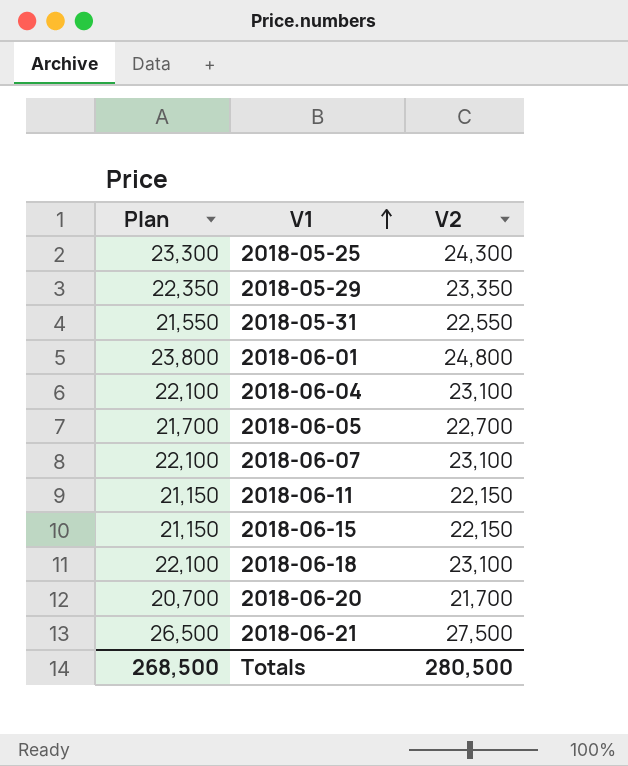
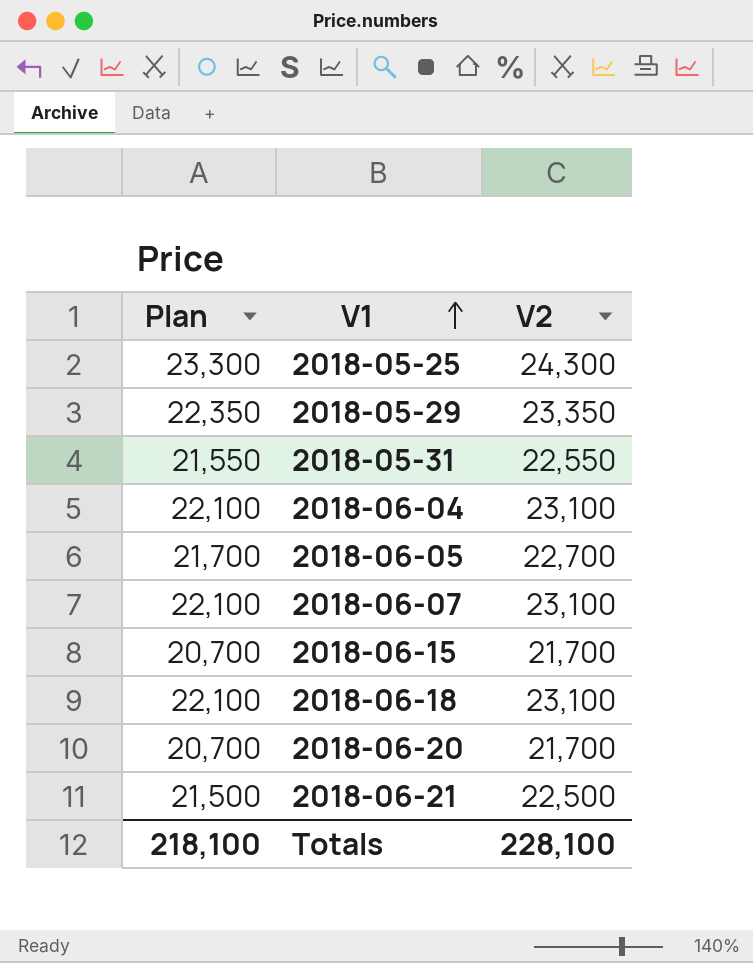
row 2018-06-01: 23,800 | 24,800 -> none
row 2018-06-11: 21,150 | 22,150 -> none
2018-06-15 | Plan: 21,150 -> 20,700
2018-06-15 | V2: 22,150 -> 21,700
2018-06-21 | Plan: 26,500 -> 21,500
2018-06-21 | V2: 27,500 -> 22,500
Totals | Plan: 268,500 -> 218,100
Totals | V2: 280,500 -> 228,100

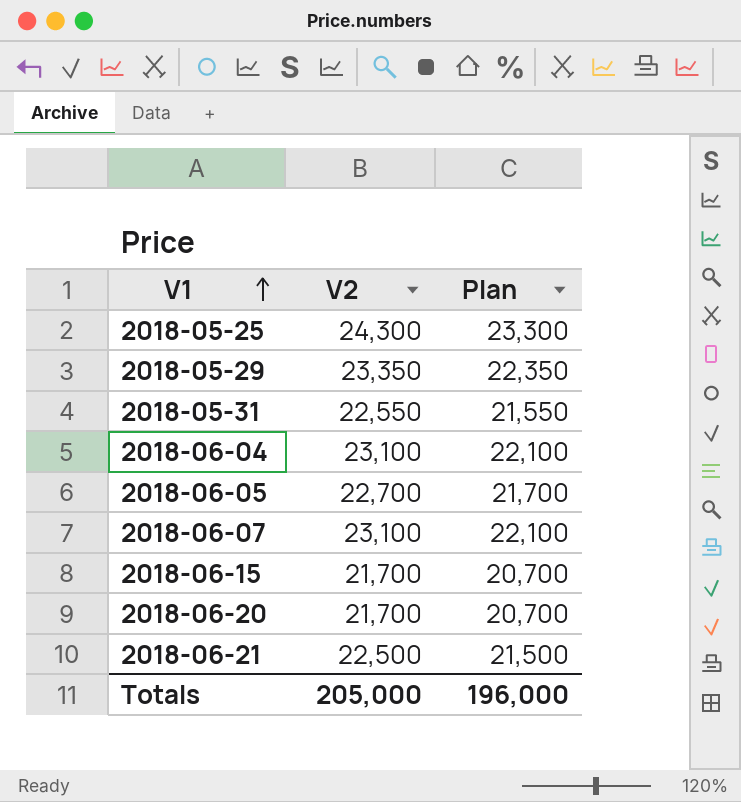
column Plan | position: 1 -> 3
row 2018-06-18: 22,100 | 23,100 -> none
Totals | V2: 228,100 -> 205,000
Totals | Plan: 218,100 -> 196,000

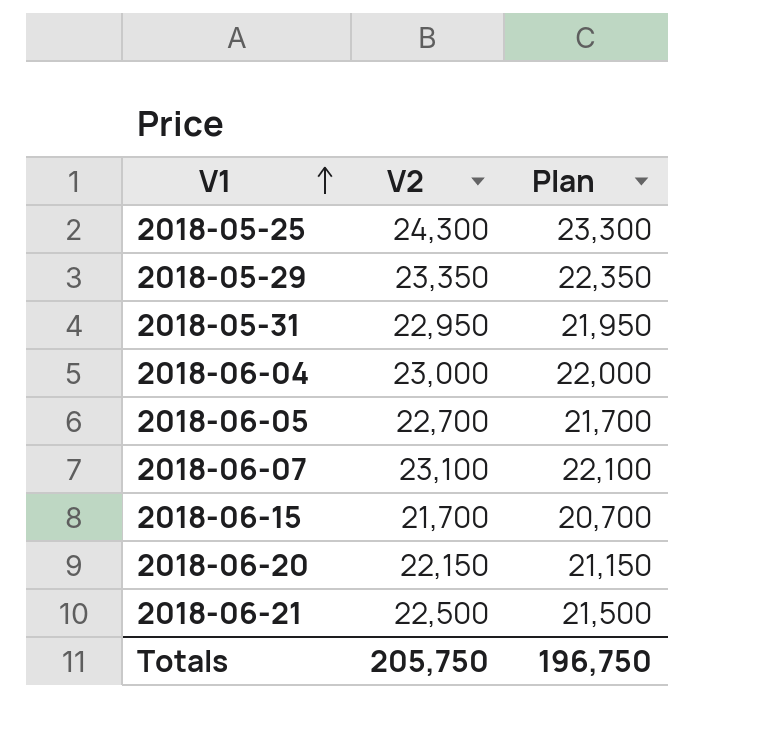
2018-05-31 | V2: 22,550 -> 22,950
2018-05-31 | Plan: 21,550 -> 21,950
2018-06-04 | V2: 23,100 -> 23,000
2018-06-04 | Plan: 22,100 -> 22,000
2018-06-20 | V2: 21,700 -> 22,150
2018-06-20 | Plan: 20,700 -> 21,150
Totals | V2: 205,000 -> 205,750
Totals | Plan: 196,000 -> 196,750

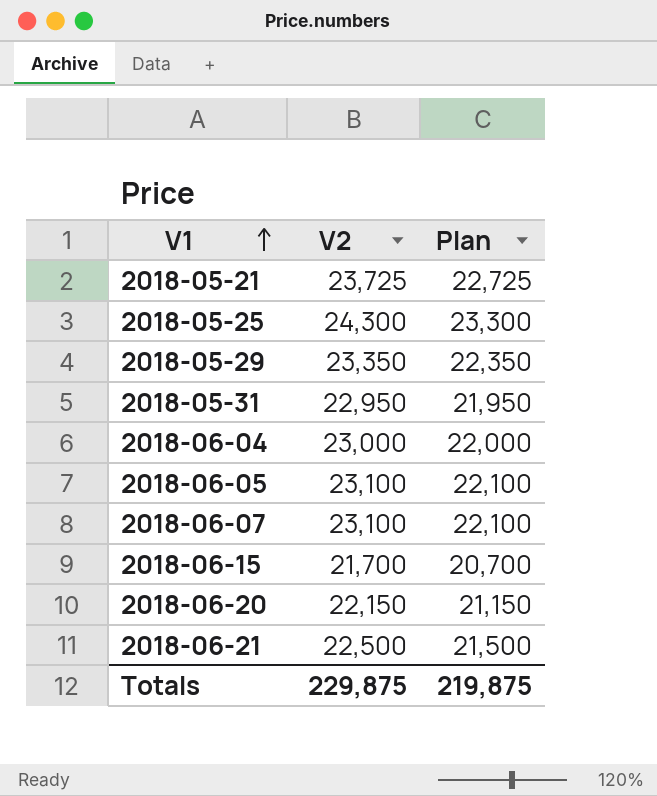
row 2018-05-21: none -> 23,725 | 22,725
2018-06-05 | V2: 22,700 -> 23,100
2018-06-05 | Plan: 21,700 -> 22,100
Totals | V2: 205,750 -> 229,875
Totals | Plan: 196,750 -> 219,875

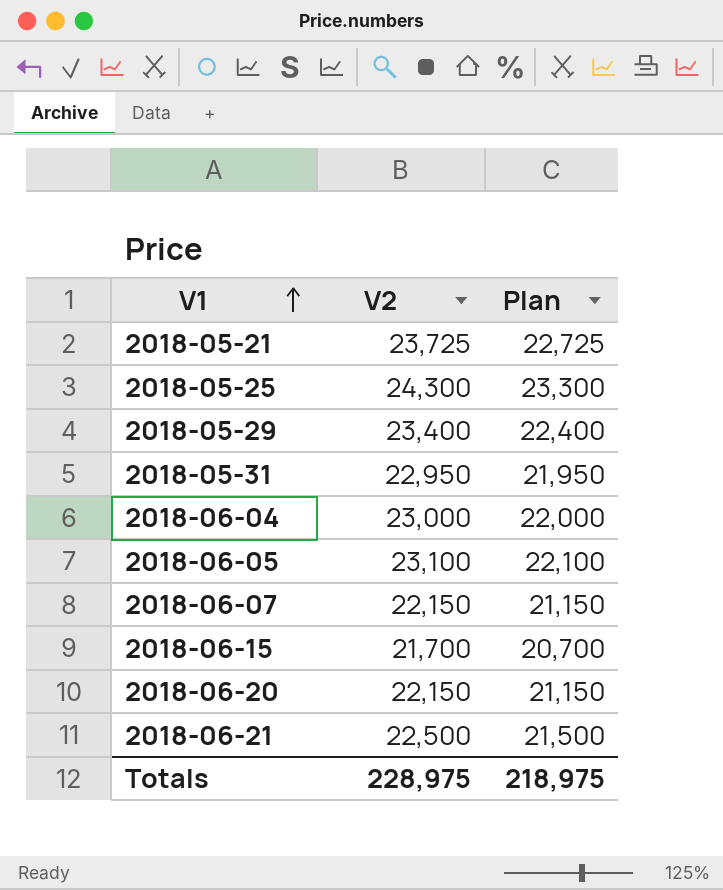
2018-05-29 | V2: 23,350 -> 23,400
2018-05-29 | Plan: 22,350 -> 22,400
2018-06-07 | V2: 23,100 -> 22,150
2018-06-07 | Plan: 22,100 -> 21,150
Totals | V2: 229,875 -> 228,975
Totals | Plan: 219,875 -> 218,975

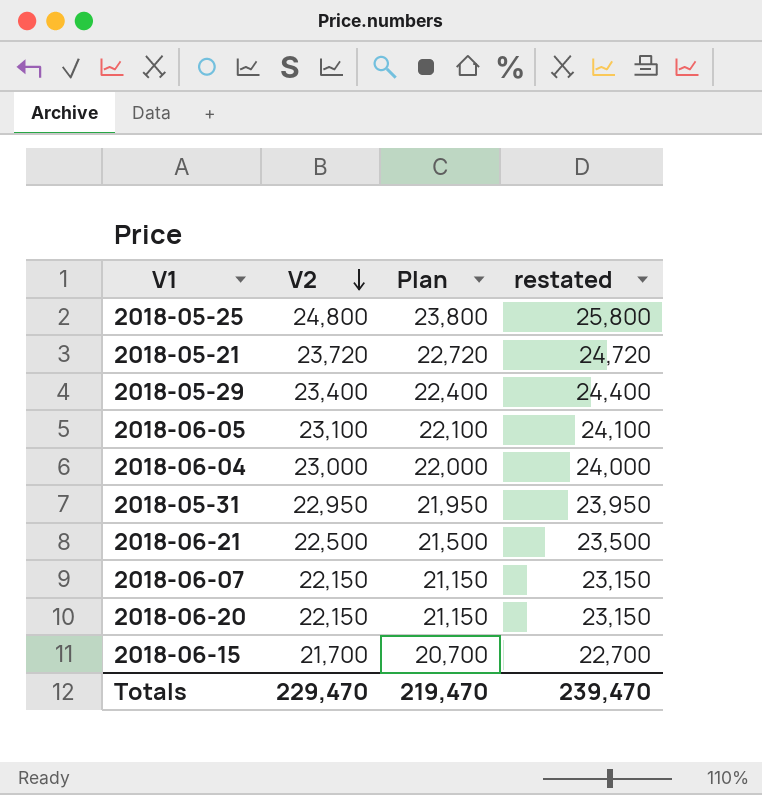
row order: V1 ascending -> V2 descending
column restated | formula: none -> [V2] + 1000
2018-05-25 | V2: 24,300 -> 24,800
2018-05-25 | Plan: 23,300 -> 23,800
2018-05-21 | V2: 23,725 -> 23,720
2018-05-21 | Plan: 22,725 -> 22,720
Totals | V2: 228,975 -> 229,470
Totals | Plan: 218,975 -> 219,470

